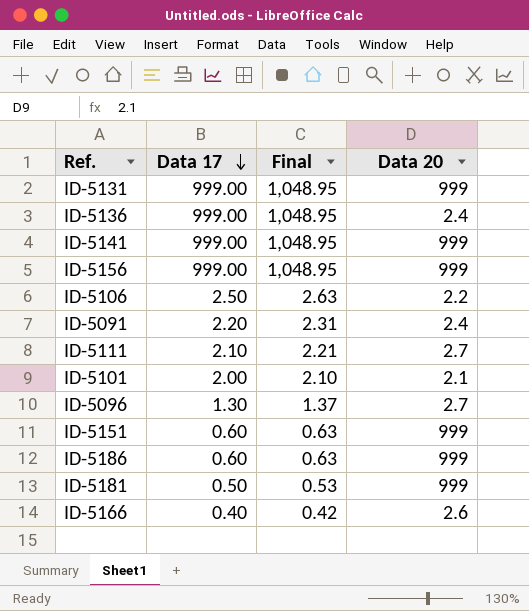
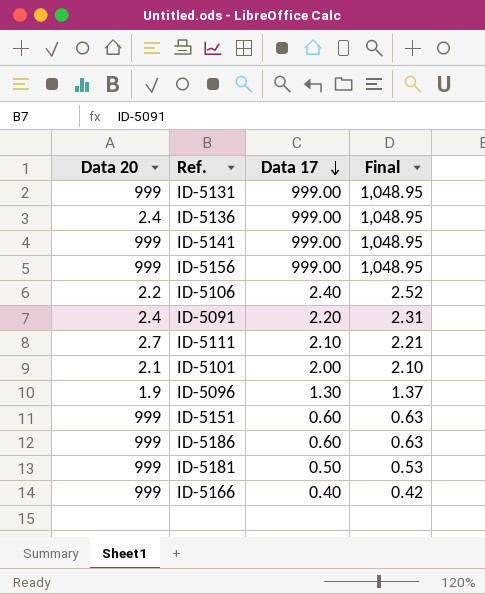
column Data 20 | position: 4 -> 1
ID-5106 | Data 17: 2.50 -> 2.40
ID-5106 | Final: 2.63 -> 2.52
ID-5096 | Data 20: 2.7 -> 1.9
ID-5166 | Data 20: 2.6 -> 999

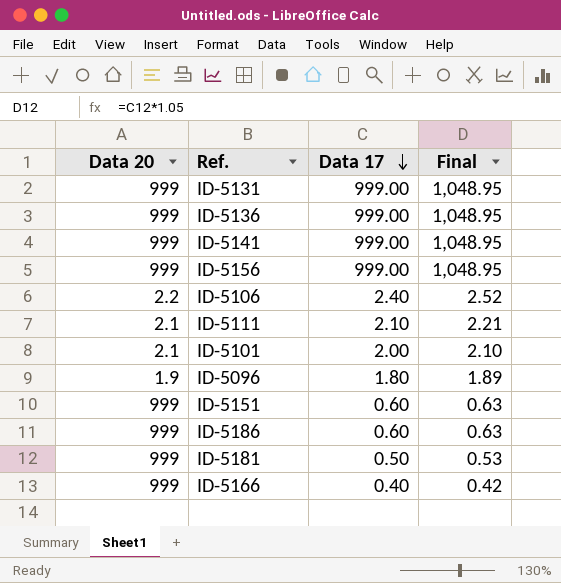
row ID-5091: 2.4 | 2.20 | 2.31 -> none
ID-5136 | Data 20: 2.4 -> 999
ID-5111 | Data 20: 2.7 -> 2.1
ID-5096 | Data 17: 1.30 -> 1.80
ID-5096 | Final: 1.37 -> 1.89

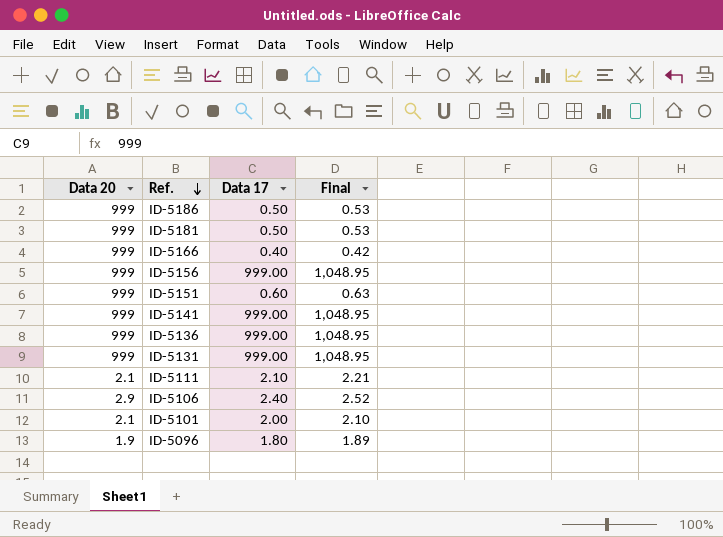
row order: Data 17 descending -> Ref. descending
ID-5186 | Data 17: 0.60 -> 0.50
ID-5186 | Final: 0.63 -> 0.53
ID-5106 | Data 20: 2.2 -> 2.9

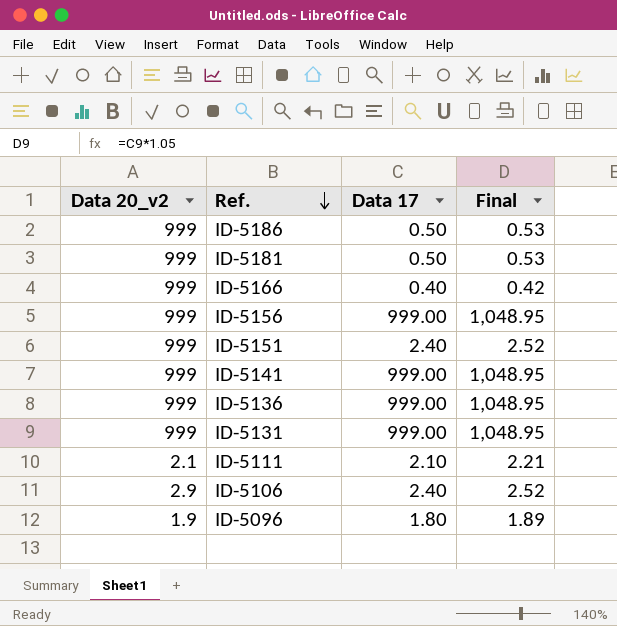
column name: Data 20 -> Data 20_v2
row ID-5101: 2.1 | 2.00 | 2.10 -> none
ID-5151 | Data 17: 0.60 -> 2.40
ID-5151 | Final: 0.63 -> 2.52

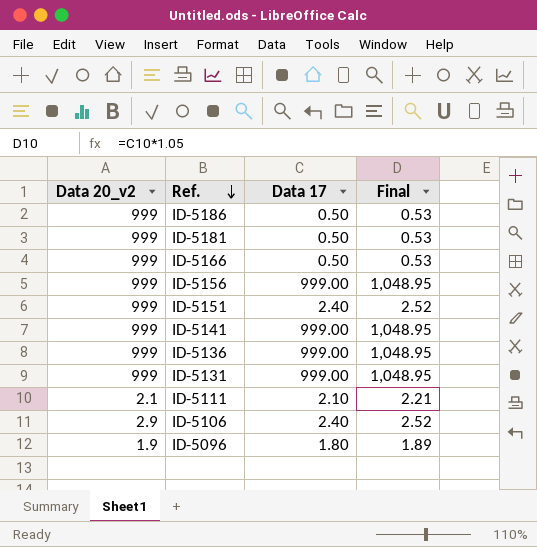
ID-5166 | Data 17: 0.40 -> 0.50
ID-5166 | Final: 0.42 -> 0.53

